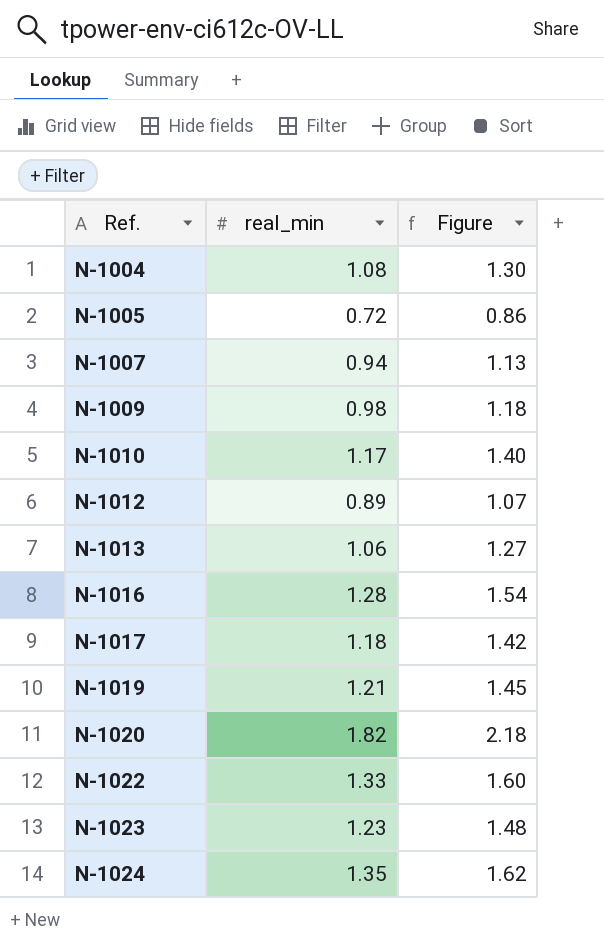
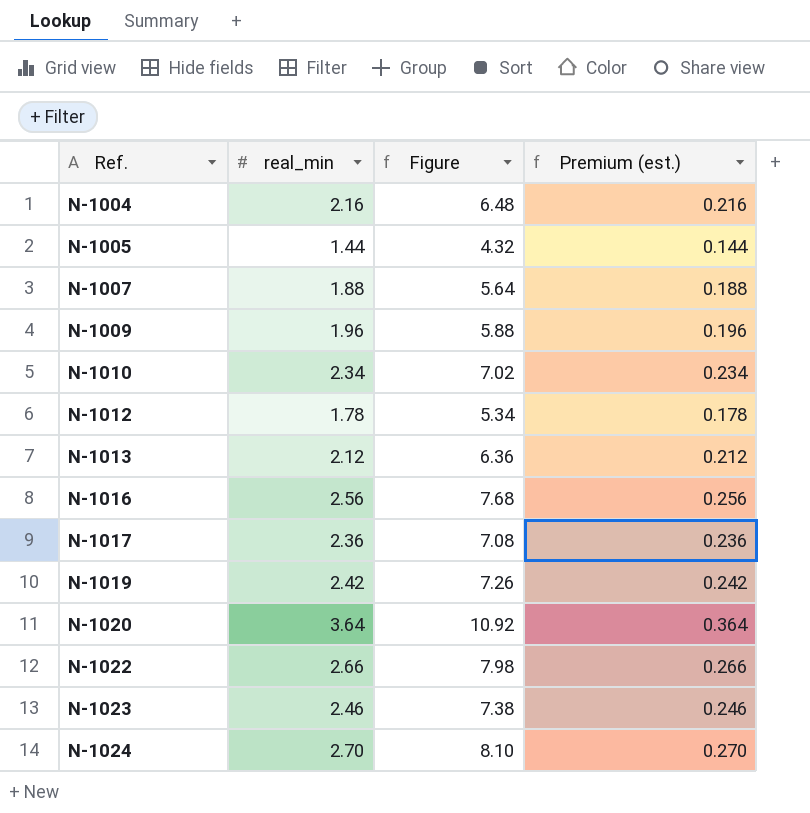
column Figure | formula: [real_min] * 1.2 -> [real_min] * 3
column Premium (est.) | formula: none -> [real_min] * 0.1
N-1004 | real_min: 1.08 -> 2.16
N-1005 | real_min: 0.72 -> 1.44
N-1007 | real_min: 0.94 -> 1.88
N-1009 | real_min: 0.98 -> 1.96
N-1010 | real_min: 1.17 -> 2.34
N-1012 | real_min: 0.89 -> 1.78
N-1013 | real_min: 1.06 -> 2.12
N-1016 | real_min: 1.28 -> 2.56
N-1017 | real_min: 1.18 -> 2.36
N-1019 | real_min: 1.21 -> 2.42
N-1020 | real_min: 1.82 -> 3.64
N-1022 | real_min: 1.33 -> 2.66
N-1023 | real_min: 1.23 -> 2.46
N-1024 | real_min: 1.35 -> 2.70

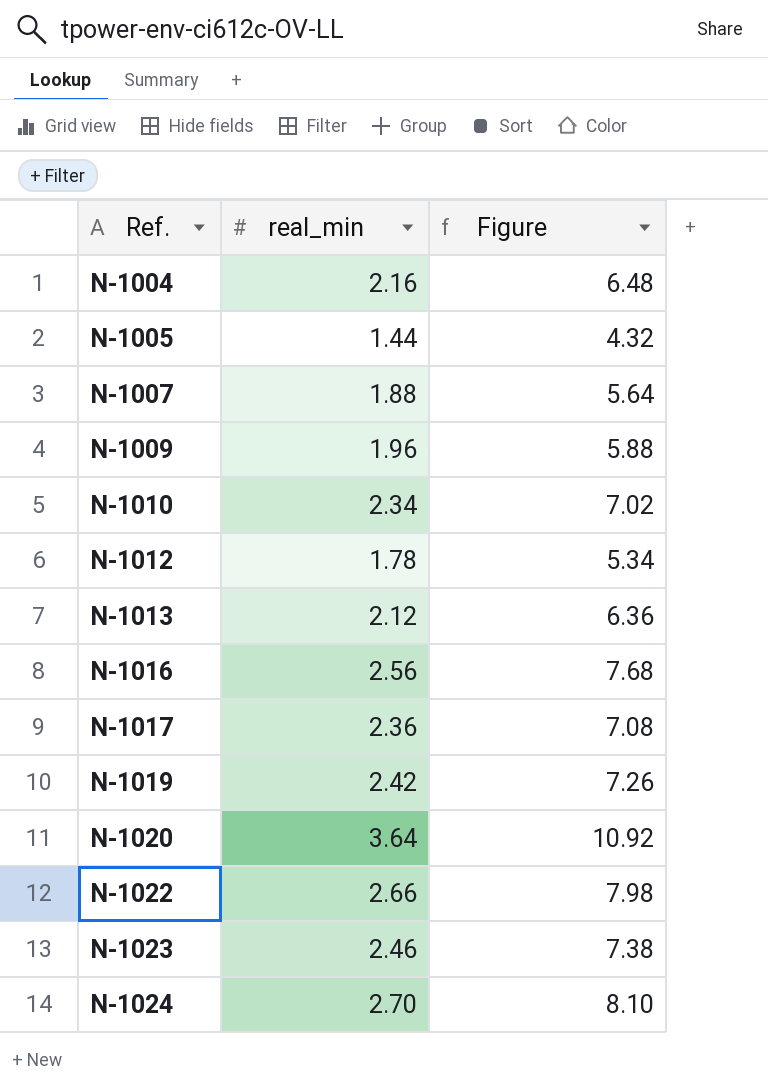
column Premium (est.) | formula: [real_min] * 0.1 -> none

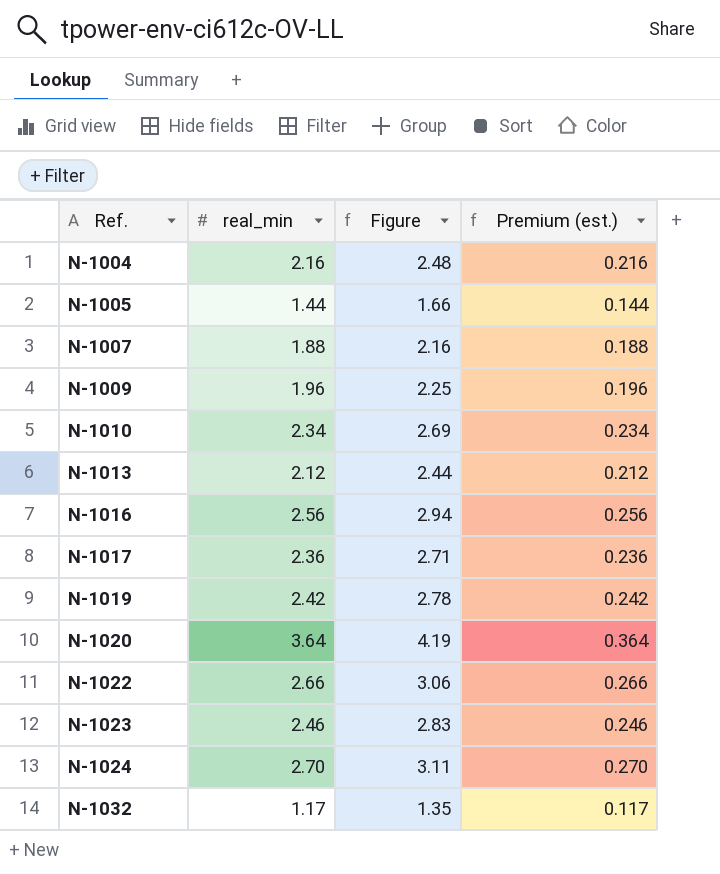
column Figure | formula: [real_min] * 3 -> [real_min] * 1.15
column Premium (est.) | formula: none -> [real_min] * 0.1
row N-1012: 1.78 | 5.34 -> none
row N-1032: none -> 1.17 | 1.35 | 0.117

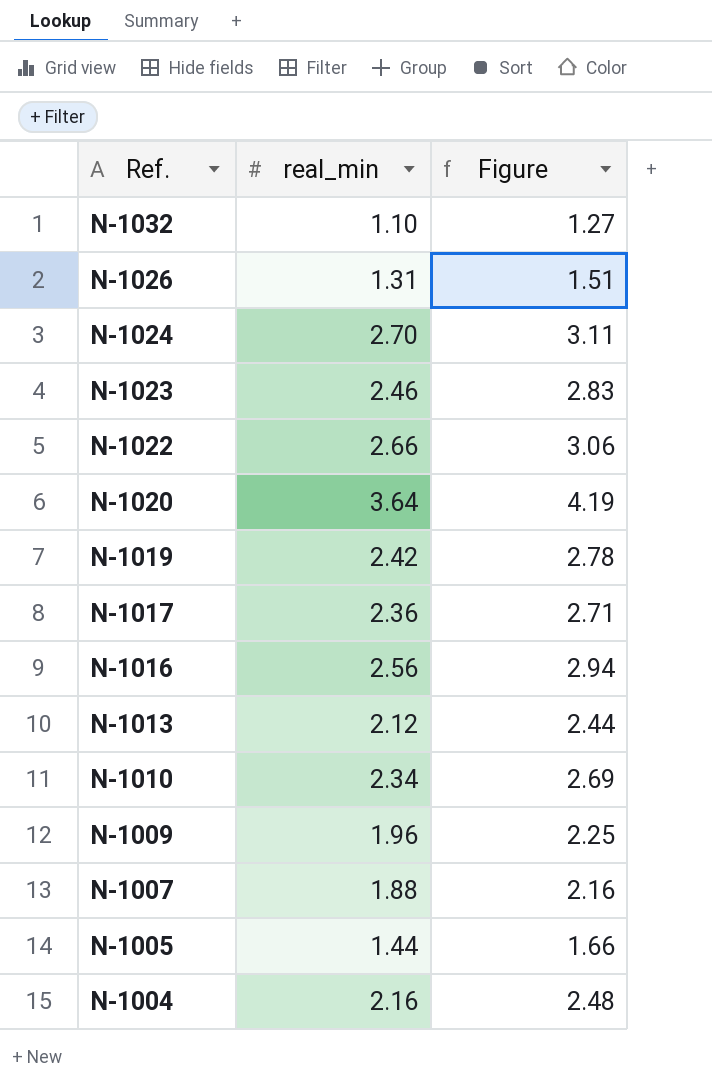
row order: Ref. ascending -> Ref. descending
column Premium (est.) | formula: [real_min] * 0.1 -> none
N-1032 | real_min: 1.17 -> 1.10
N-1032 | Figure: 1.35 -> 1.27
row N-1026: none -> 1.31 | 1.51

